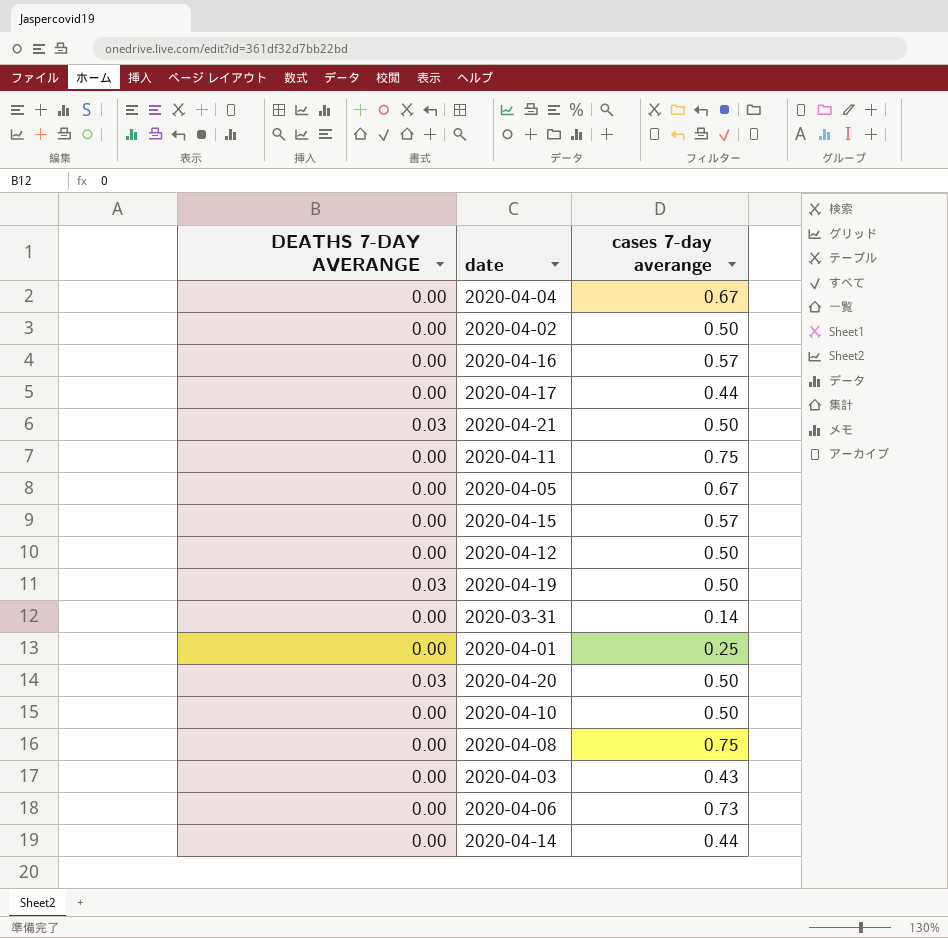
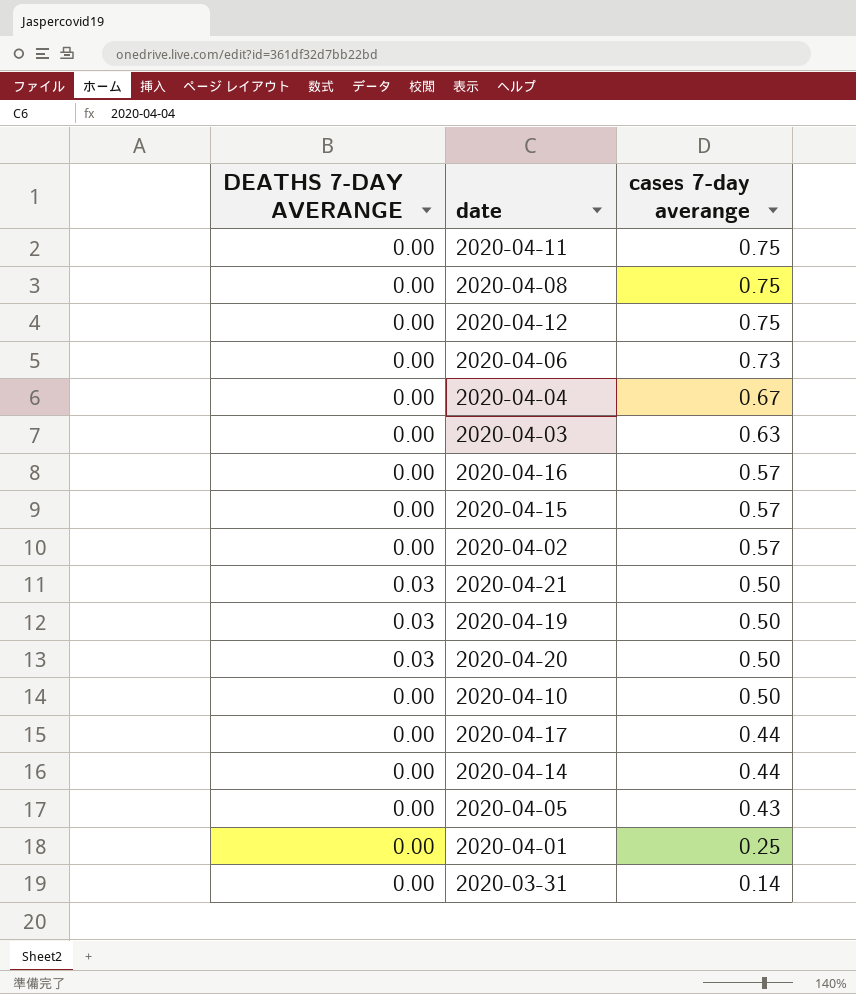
row order: none -> cases 7-day averange descending
2020-04-12 | cases 7-day averange: 0.50 -> 0.75
2020-04-03 | cases 7-day averange: 0.43 -> 0.63
2020-04-02 | cases 7-day averange: 0.50 -> 0.57
2020-04-05 | cases 7-day averange: 0.67 -> 0.43

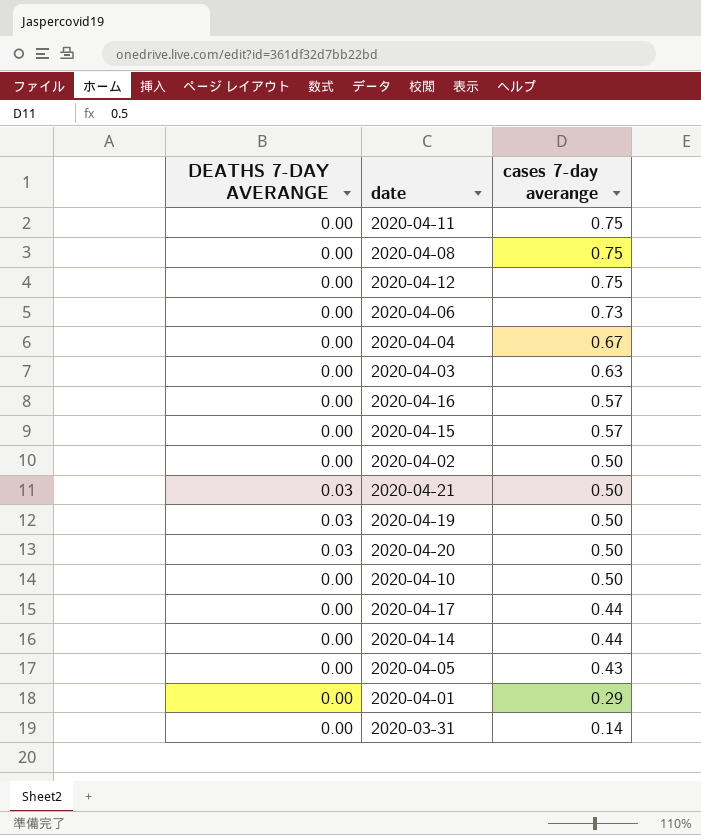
2020-04-02 | cases 7-day averange: 0.57 -> 0.50
2020-04-01 | cases 7-day averange: 0.25 -> 0.29

